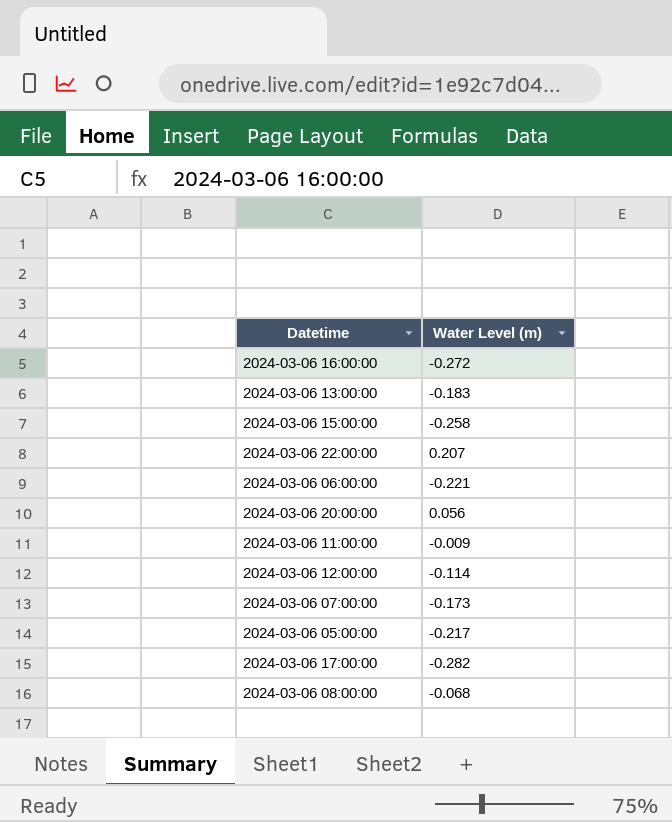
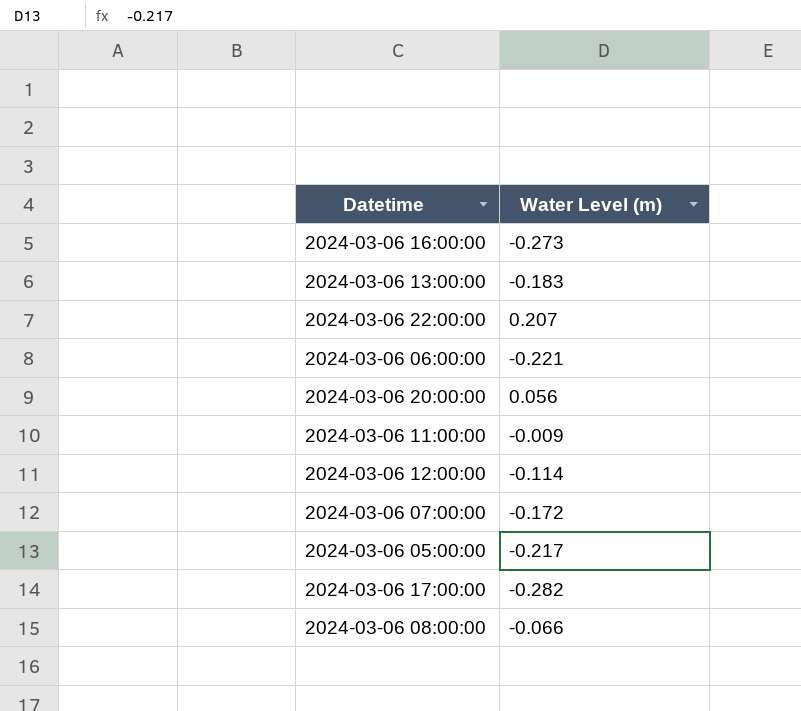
row 2024-03-06 15:00:00: -0.258 -> none
2024-03-06 16:00:00 | Water Level (m): -0.272 -> -0.273
2024-03-06 07:00:00 | Water Level (m): -0.173 -> -0.172
2024-03-06 08:00:00 | Water Level (m): -0.068 -> -0.066

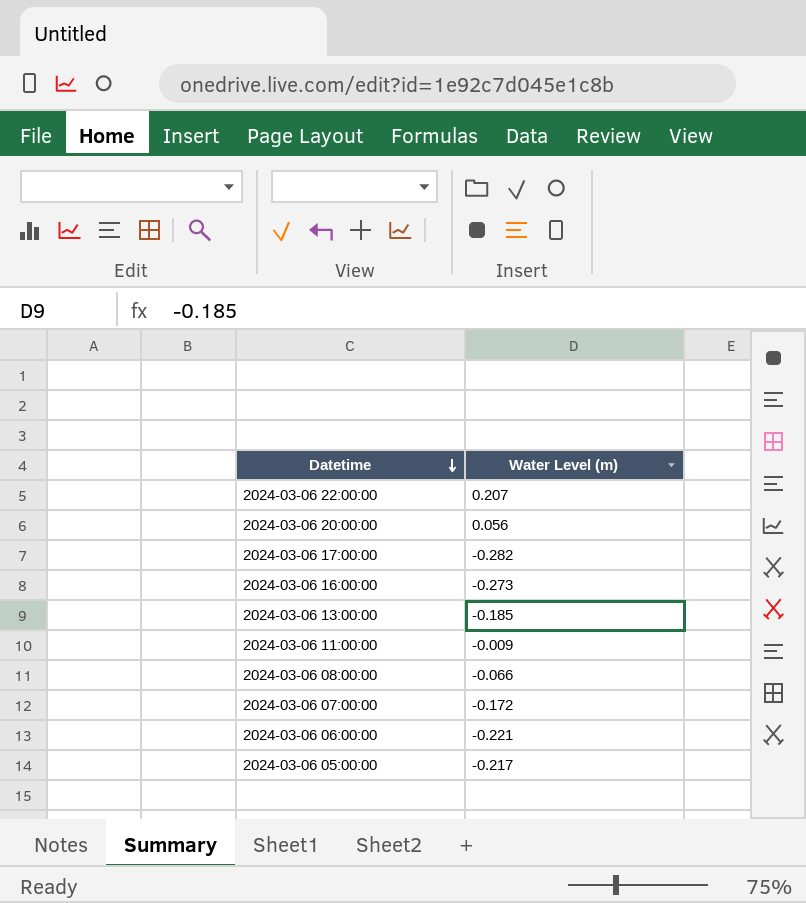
row order: none -> Datetime descending
row 2024-03-06 12:00:00: -0.114 -> none
2024-03-06 13:00:00 | Water Level (m): -0.183 -> -0.185

